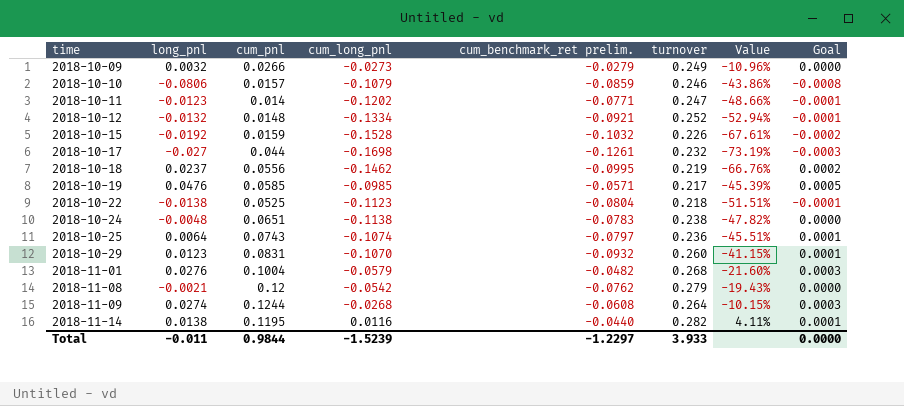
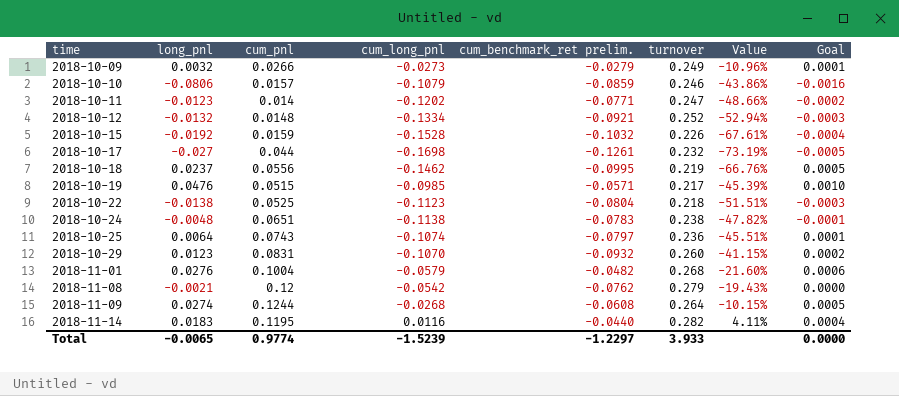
column Goal | formula: [long_pnl] * 0.01 -> [long_pnl] * 0.02
2018-10-19 | cum_pnl: 0.0585 -> 0.0515
2018-11-14 | long_pnl: 0.0138 -> 0.0183
Total | long_pnl: -0.011 -> -0.0065
Total | cum_pnl: 0.9844 -> 0.9774

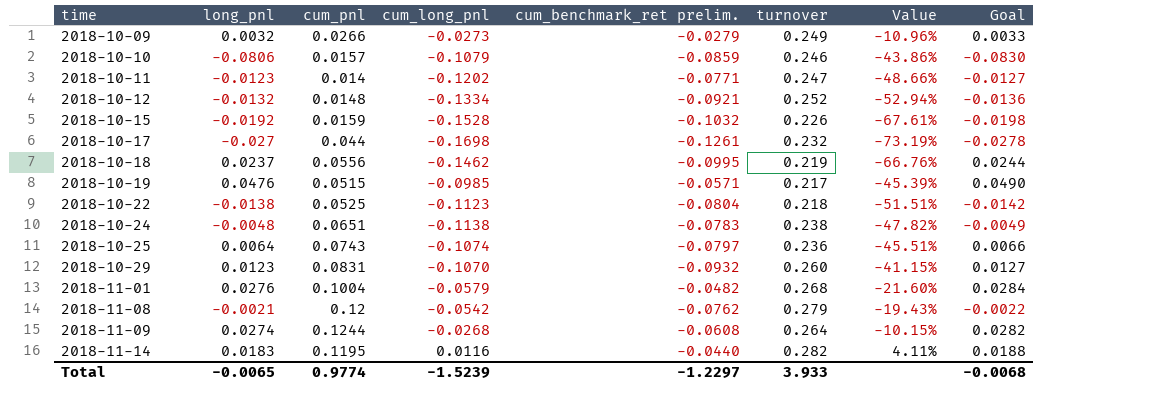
column Goal | formula: [long_pnl] * 0.02 -> [long_pnl] * 1.03
Total | Goal: 0.0000 -> -0.0068

